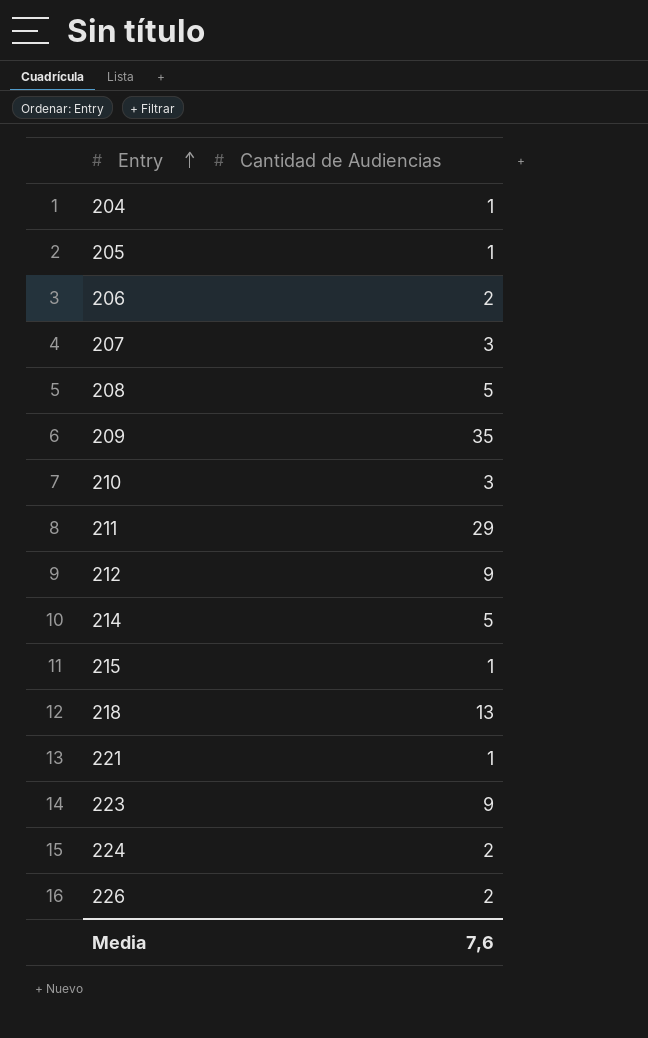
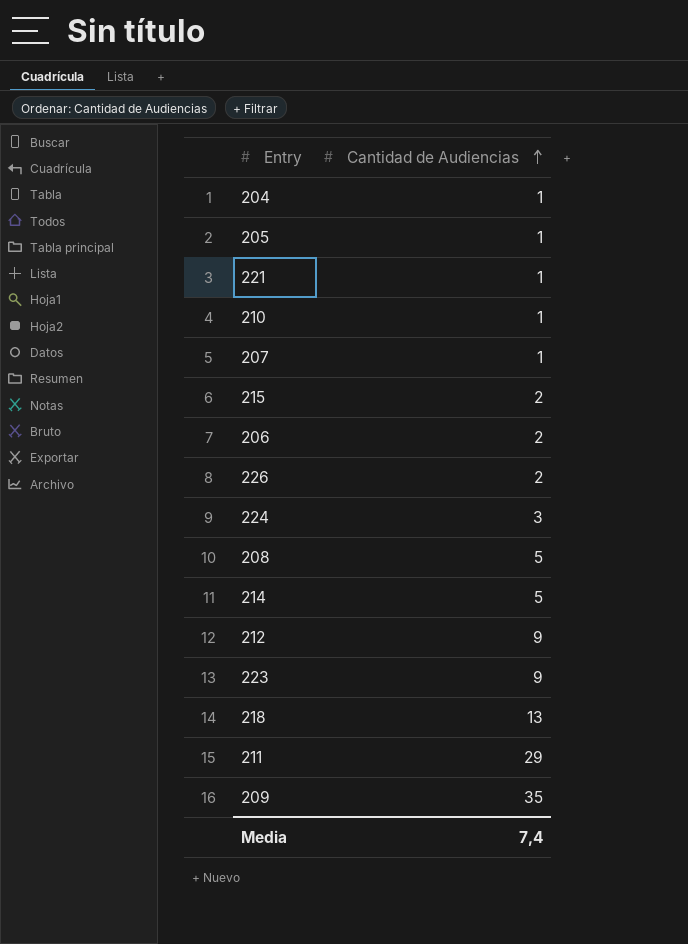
row order: Entry ascending -> Cantidad de Audiencias ascending
210 | Cantidad de Audiencias: 3 -> 1
207 | Cantidad de Audiencias: 3 -> 1
215 | Cantidad de Audiencias: 1 -> 2
224 | Cantidad de Audiencias: 2 -> 3
Media | Cantidad de Audiencias: 7,6 -> 7,4

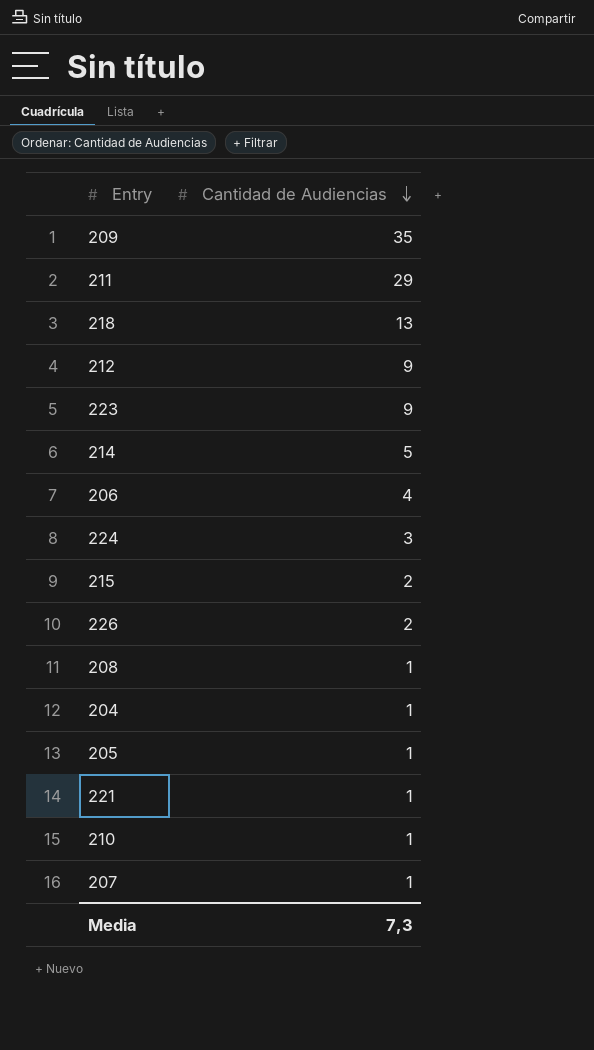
row order: Cantidad de Audiencias ascending -> Cantidad de Audiencias descending
206 | Cantidad de Audiencias: 2 -> 4
208 | Cantidad de Audiencias: 5 -> 1
Media | Cantidad de Audiencias: 7,4 -> 7,3

